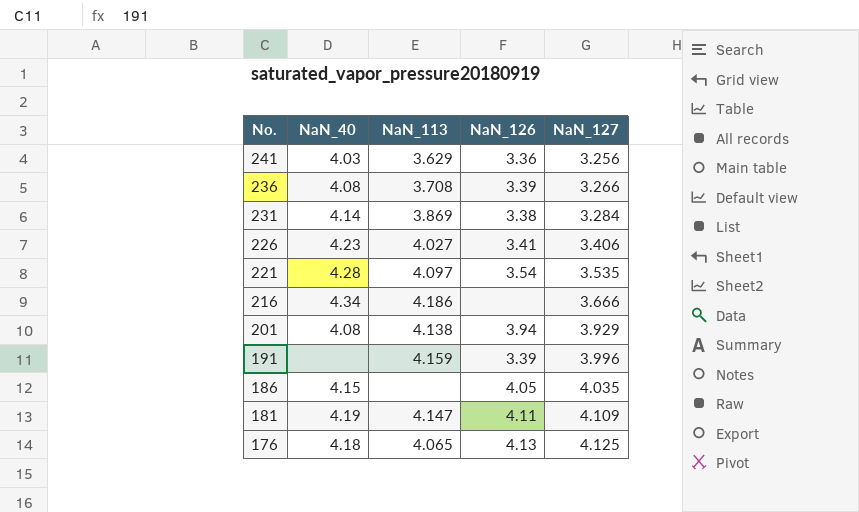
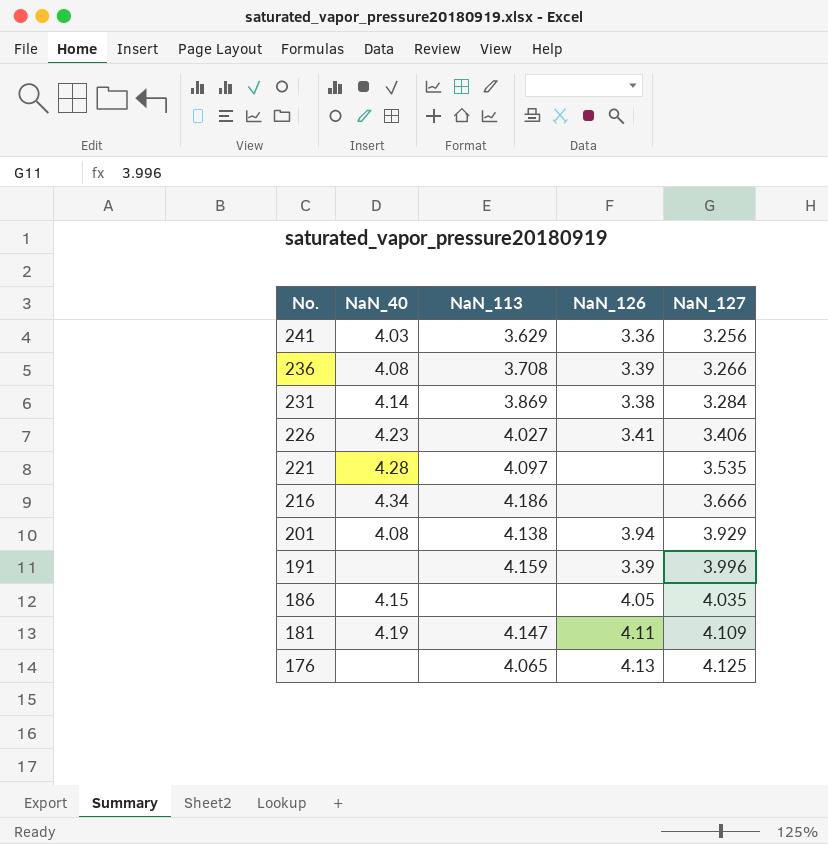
221 | NaN_126: 3.54 -> none
176 | NaN_40: 4.18 -> none

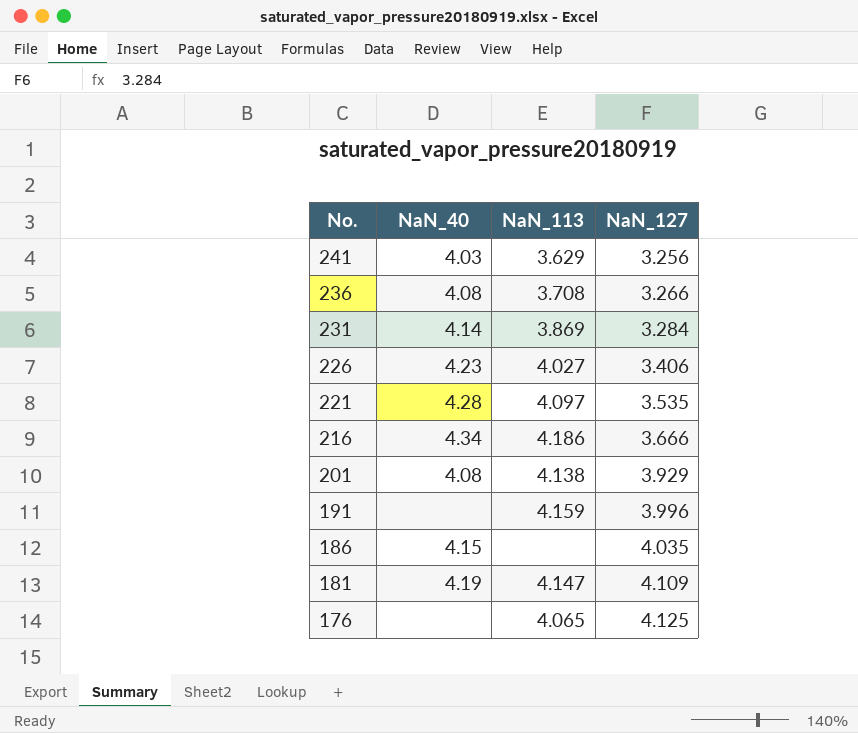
column NaN_126 | position: 4 -> none

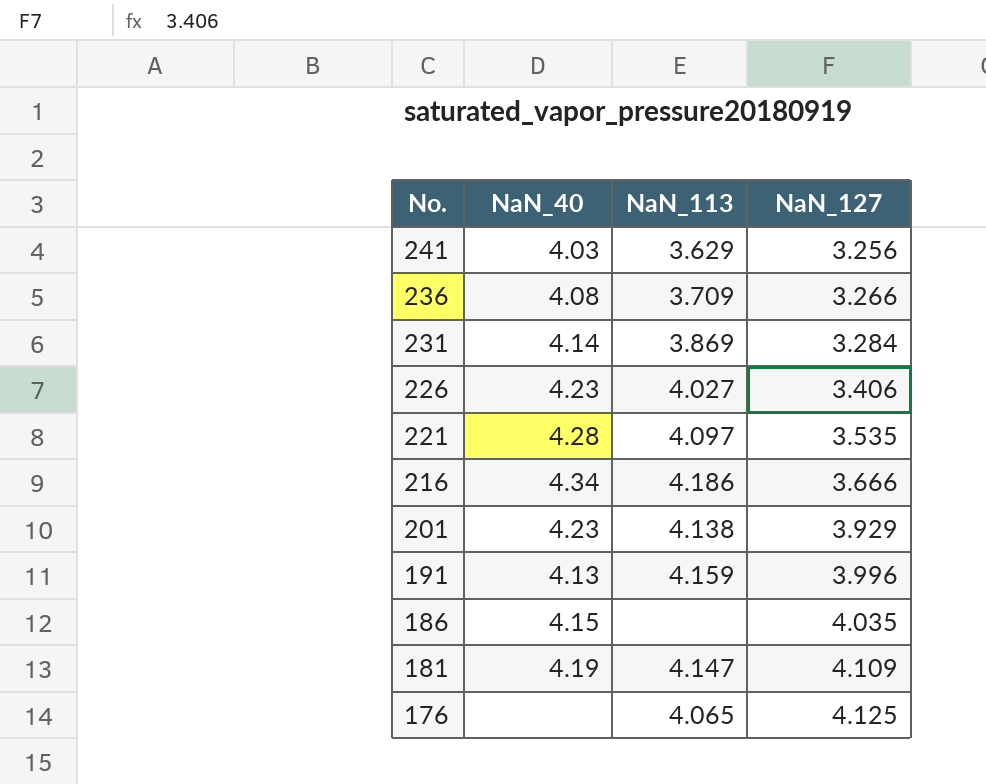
236 | NaN_113: 3.708 -> 3.709
201 | NaN_40: 4.08 -> 4.23
191 | NaN_40: none -> 4.13

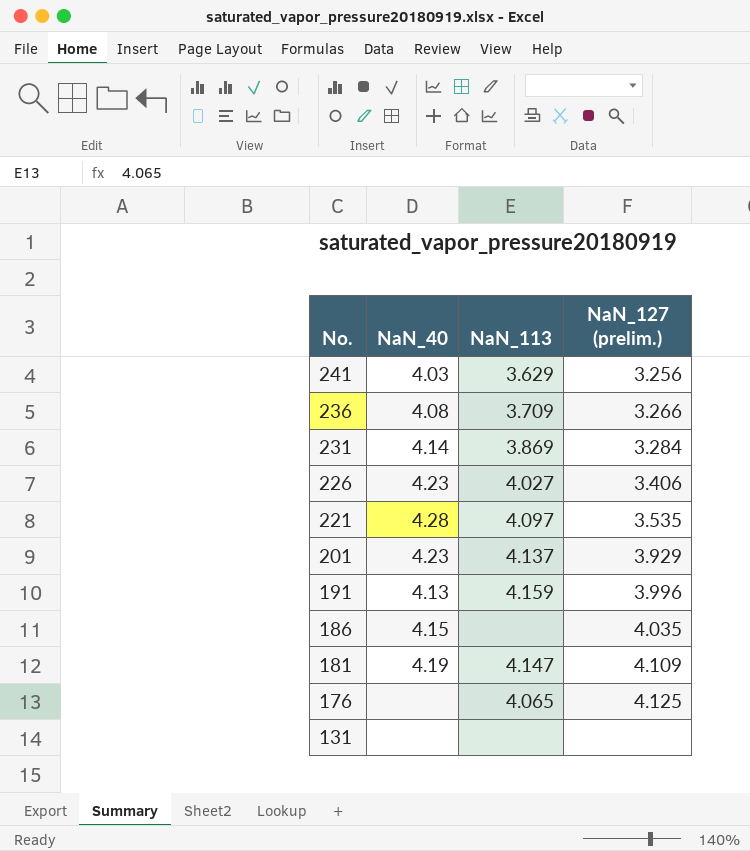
column name: NaN_127 -> NaN_127 (prelim.)
row 216: 4.34 | 4.186 | 3.666 -> none
201 | NaN_113: 4.138 -> 4.137
row 131: none -> none | none | none

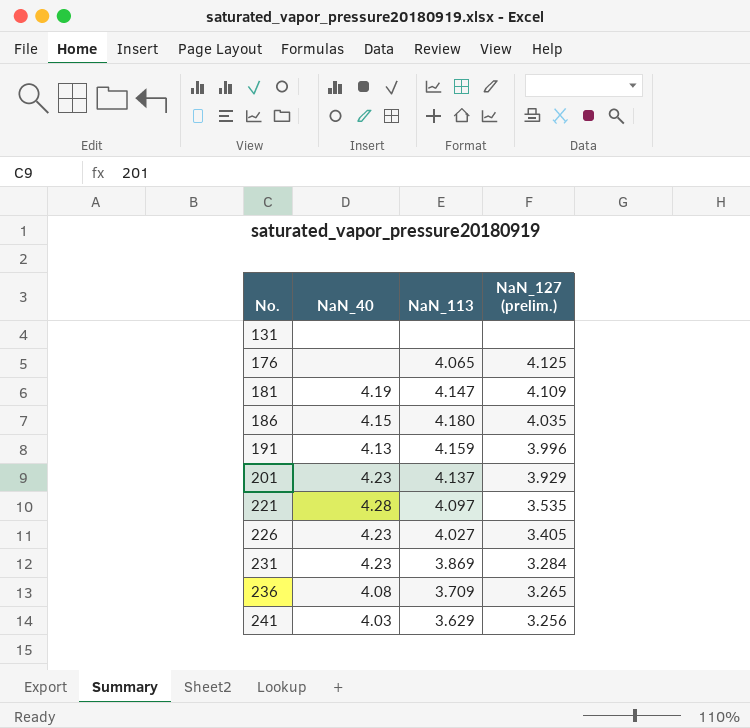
row order: No. descending -> No. ascending
186 | NaN_113: none -> 4.180
226 | NaN_127 (prelim.): 3.406 -> 3.405
231 | NaN_40: 4.14 -> 4.23
236 | NaN_127 (prelim.): 3.266 -> 3.265

